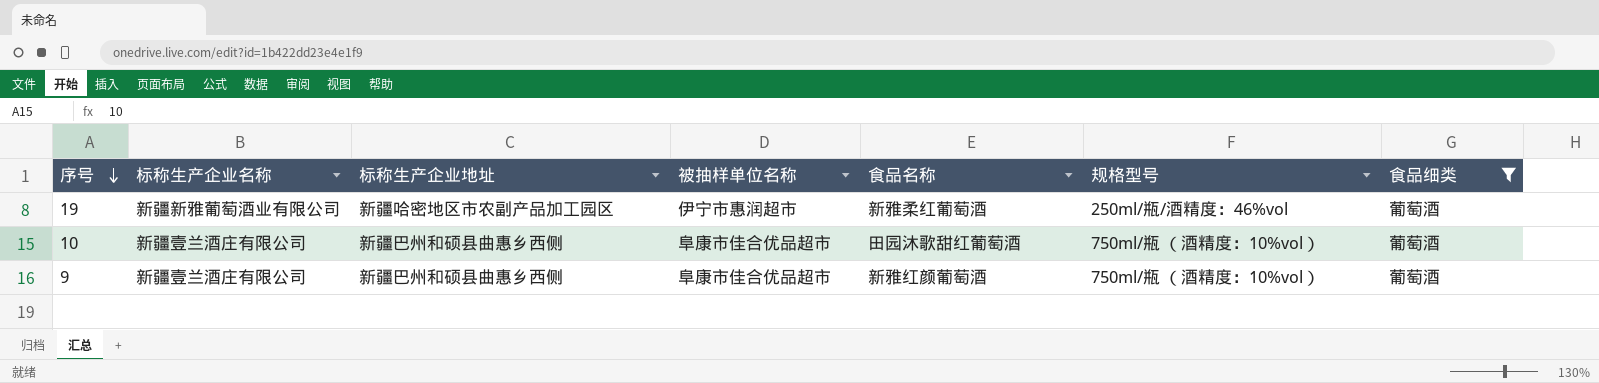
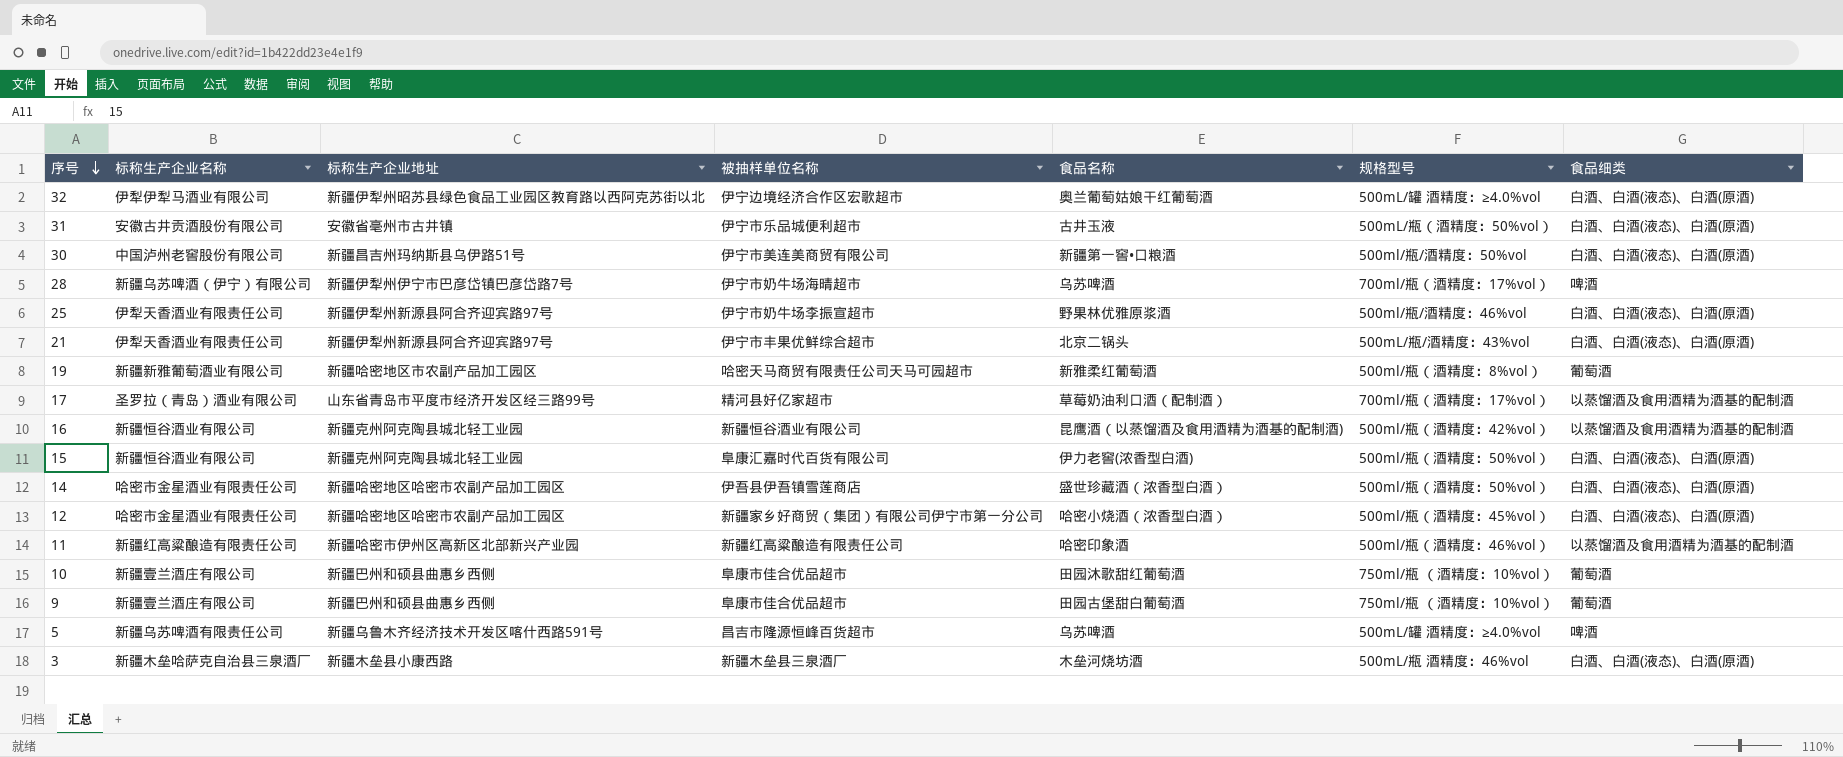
filter: 食品细类 = 葡萄酒 -> none
19 | 被抽样单位名称: 伊宁市惠润超市 -> 哈密天马商贸有限责任公司天马可园超市
19 | 规格型号: 250ml/瓶/酒精度：46%vol -> 500ml/瓶（酒精度：8%vol）
9 | 食品名称: 新雅红颜葡萄酒 -> 田园古堡甜白葡萄酒

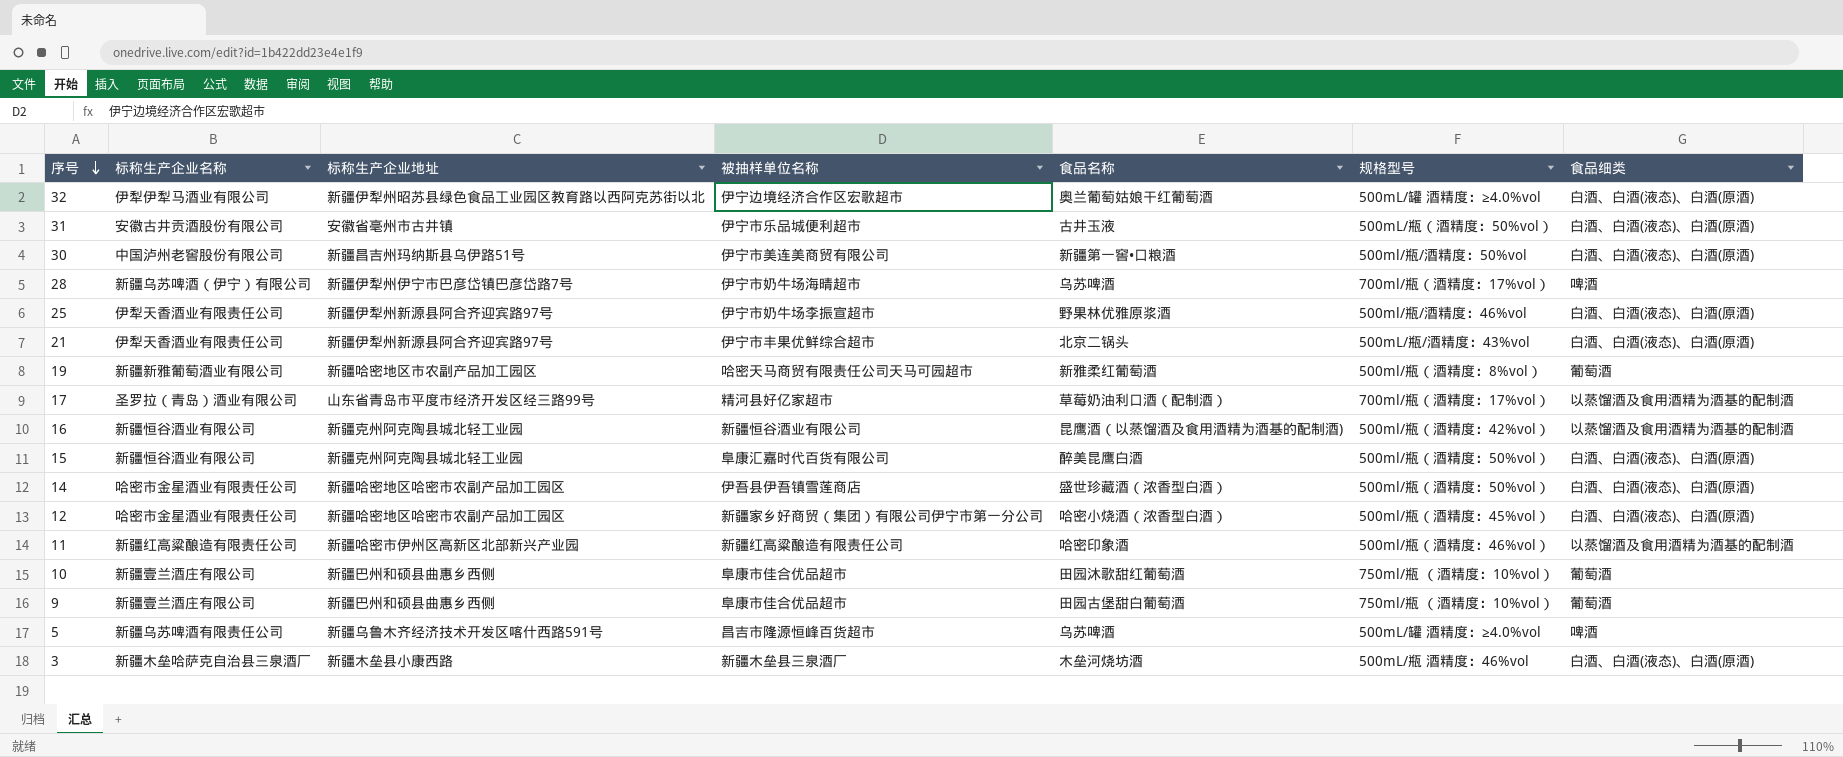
15 | 食品名称: 伊力老窖(浓香型白酒) -> 醉美昆鹰白酒

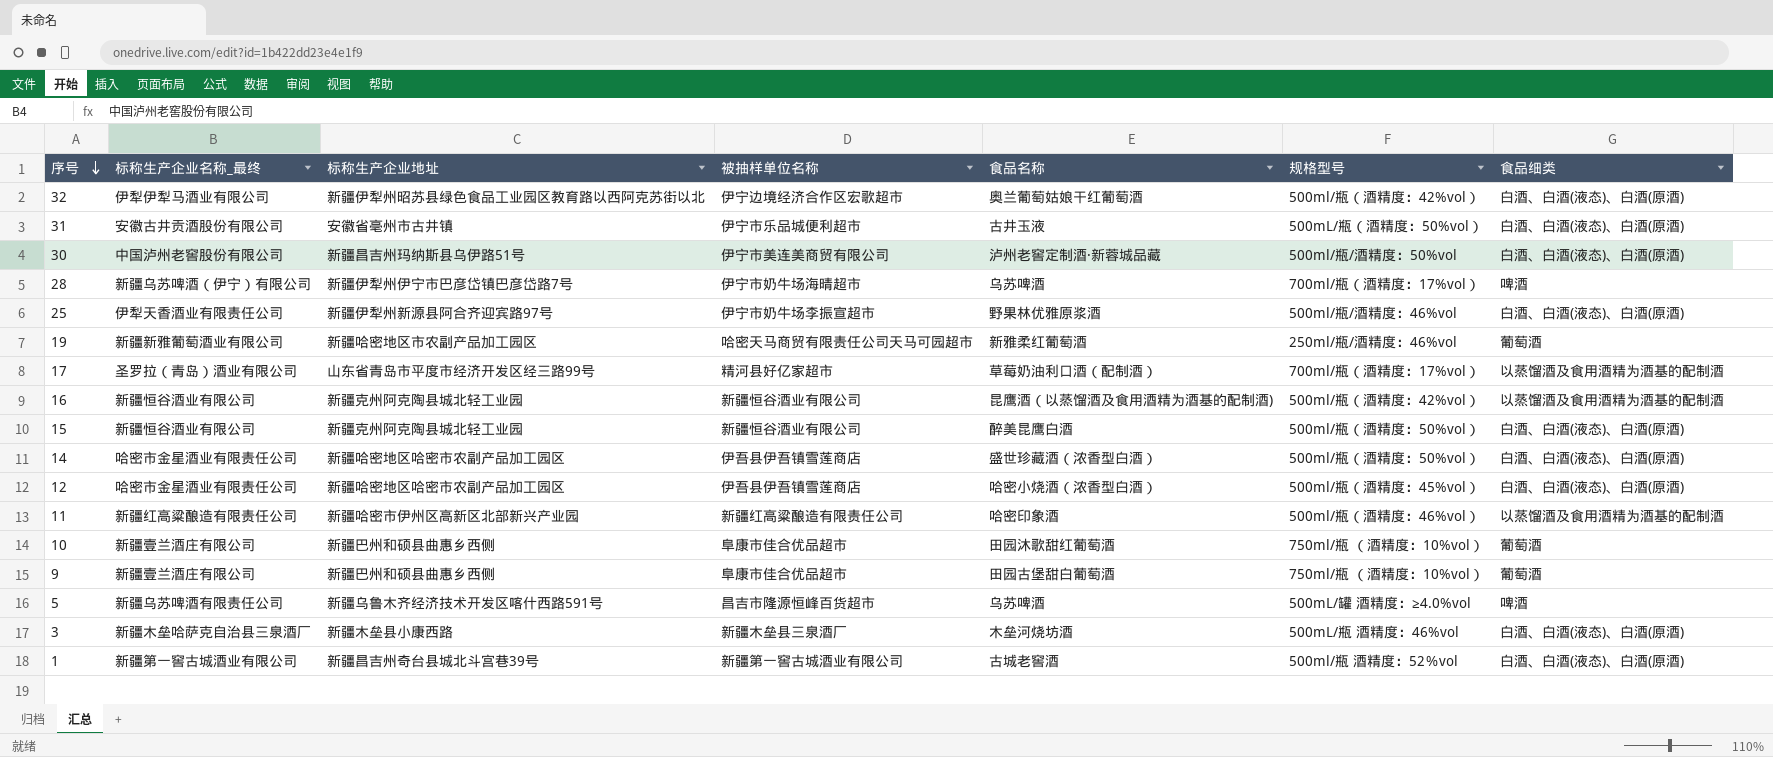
column name: 标称生产企业名称 -> 标称生产企业名称_最终
row 21: 伊犁天香酒业有限责任公司 | 新疆伊犁州新源县阿合齐迎宾路97号 | 伊宁市丰果优鲜综合超市 | 北京二锅头 | 500mL/瓶/酒精度：43%vol | 白酒、白酒(液态)、白酒(原酒) -> none
32 | 规格型号: 500mL/罐 酒精度：≥4.0%vol -> 500ml/瓶（酒精度：42%vol）
30 | 食品名称: 新疆第一窖•口粮酒 -> 泸州老窖定制酒·新蓉城品藏
19 | 规格型号: 500ml/瓶（酒精度：8%vol） -> 250ml/瓶/酒精度：46%vol
15 | 被抽样单位名称: 阜康汇嘉时代百货有限公司 -> 新疆恒谷酒业有限公司
12 | 被抽样单位名称: 新疆家乡好商贸（集团）有限公司伊宁市第一分公司 -> 伊吾县伊吾镇雪莲商店
row 1: none -> 新疆第一窖古城酒业有限公司 | 新疆昌吉州奇台县城北斗宫巷39号 | 新疆第一窖古城酒业有限公司 | 古城老窖酒 | 500ml/瓶 酒精度：52％vol | 白酒、白酒(液态)、白酒(原酒)

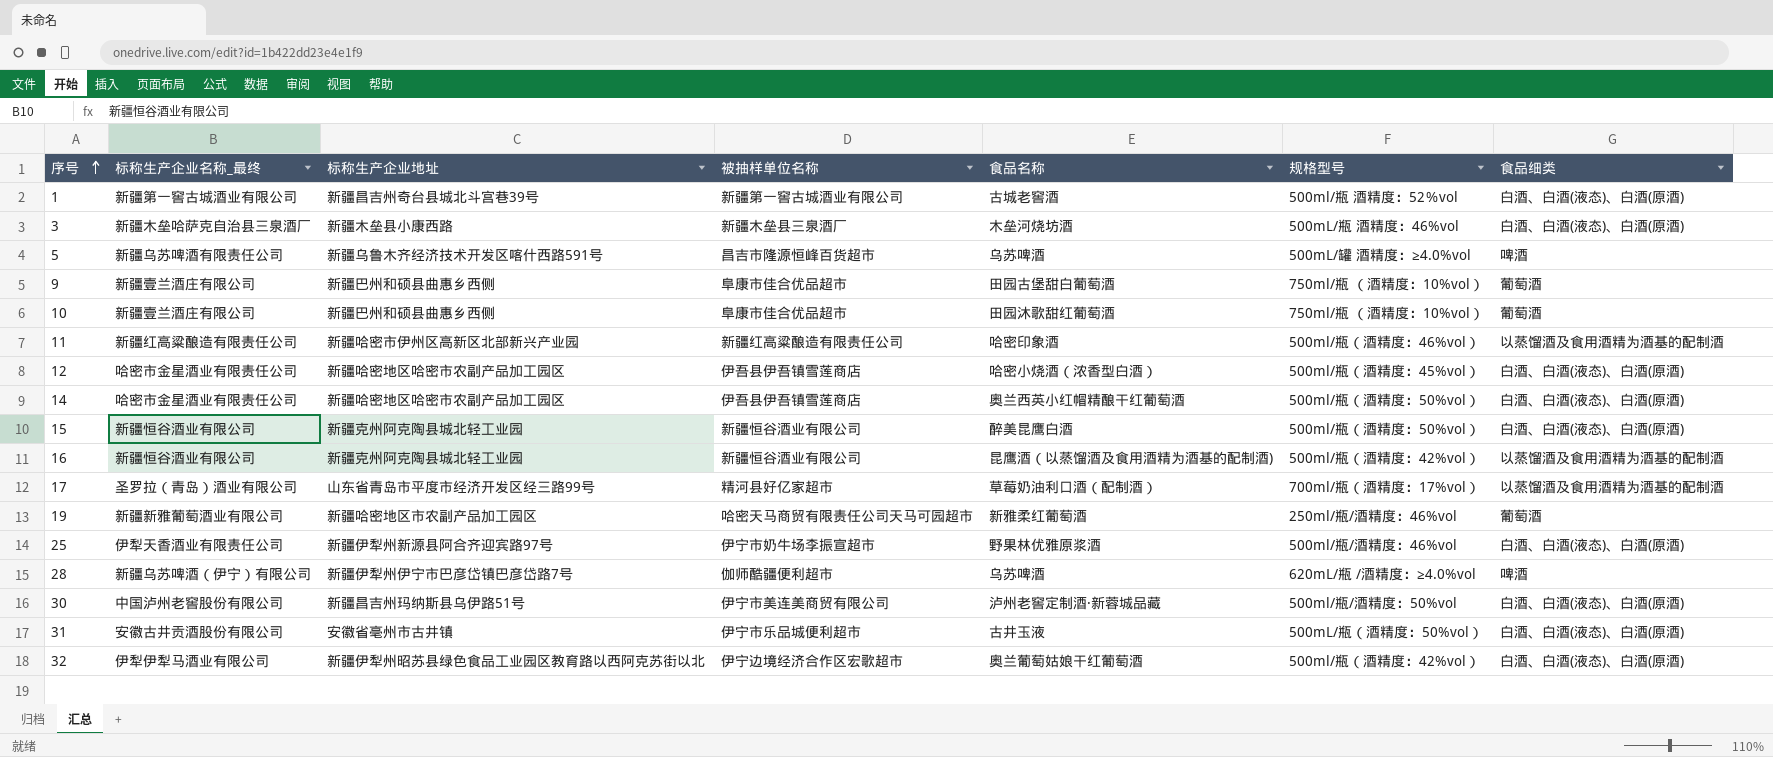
row order: 序号 descending -> 序号 ascending
14 | 食品名称: 盛世珍藏酒（浓香型白酒） -> 奥兰西英小红帽精酿干红葡萄酒
28 | 被抽样单位名称: 伊宁市奶牛场海晴超市 -> 伽师酷疆便利超市
28 | 规格型号: 700ml/瓶（酒精度：17%vol） -> 620mL/瓶 /酒精度：≥4.0%vol

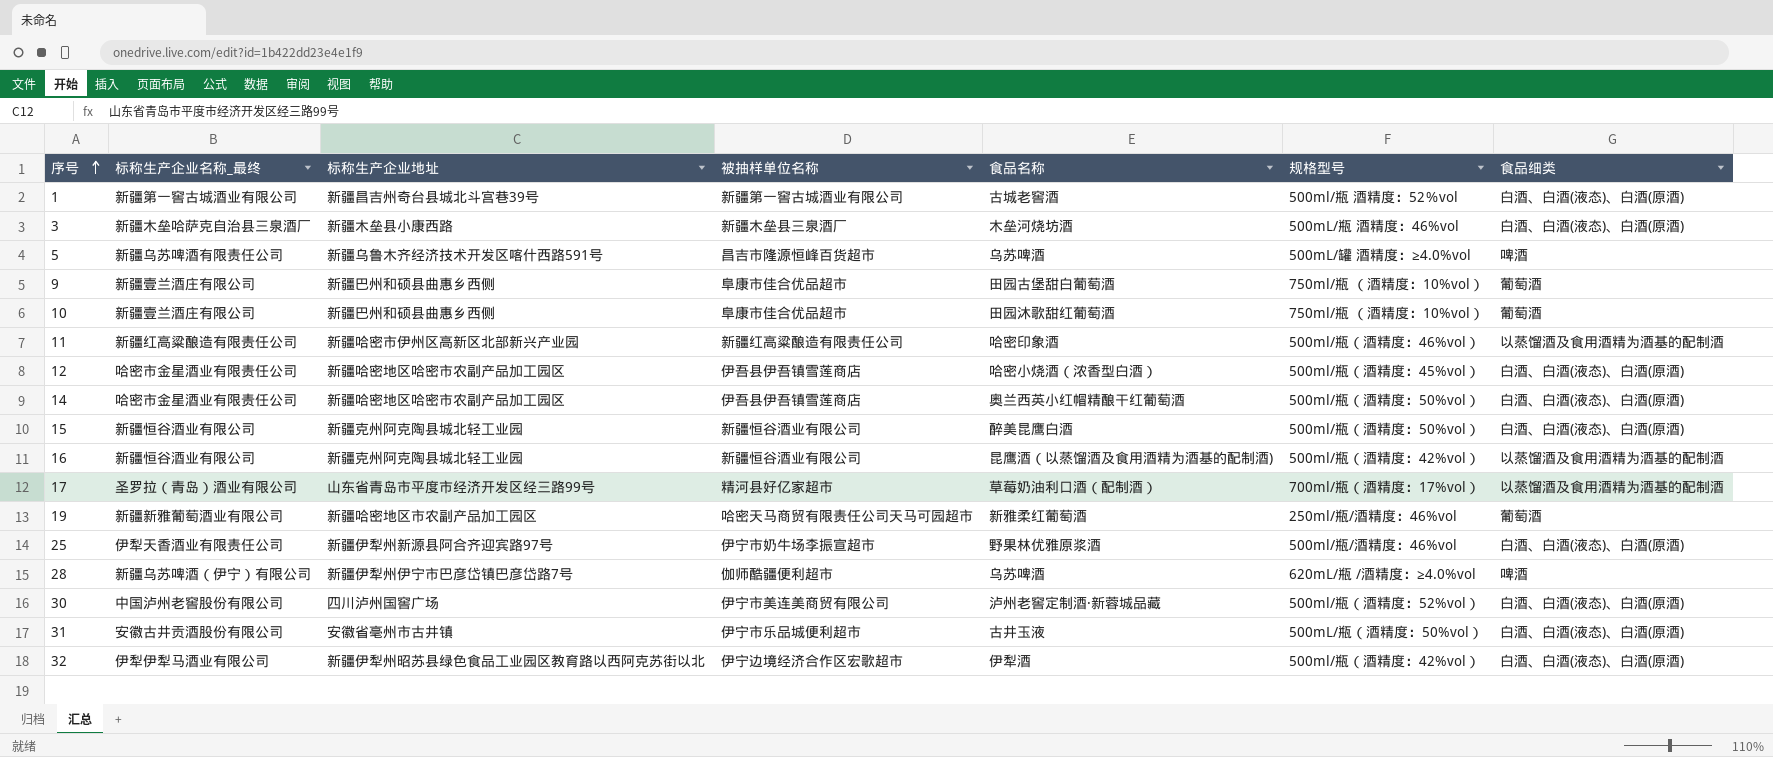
30 | 标称生产企业地址: 新疆昌吉州玛纳斯县乌伊路51号 -> 四川泸州国窖广场
30 | 规格型号: 500ml/瓶/酒精度：50%vol -> 500ml/瓶（酒精度：52%vol）
32 | 食品名称: 奥兰葡萄姑娘干红葡萄酒 -> 伊犁酒

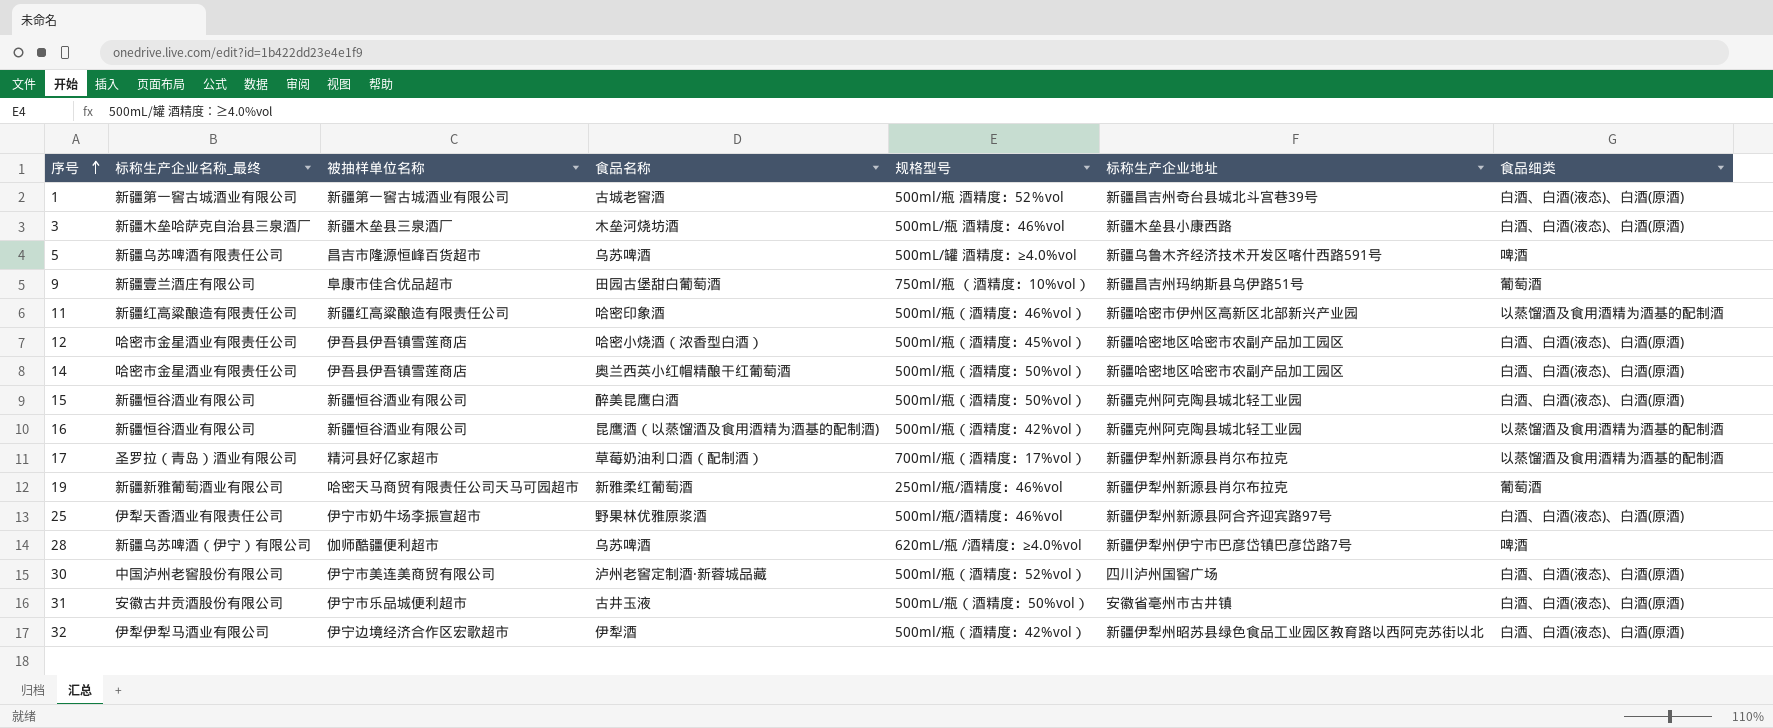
column 标称生产企业地址 | position: 3 -> 6
row 10: 新疆壹兰酒庄有限公司 | 新疆巴州和硕县曲惠乡西侧 | 阜康市佳合优品超市 | 田园沐歌甜红葡萄酒 | 750ml/瓶 （酒精度：10%vol） | 葡萄酒 -> none
9 | 标称生产企业地址: 新疆巴州和硕县曲惠乡西侧 -> 新疆昌吉州玛纳斯县乌伊路51号
17 | 标称生产企业地址: 山东省青岛市平度市经济开发区经三路99号 -> 新疆伊犁州新源县肖尔布拉克
19 | 标称生产企业地址: 新疆哈密地区市农副产品加工园区 -> 新疆伊犁州新源县肖尔布拉克

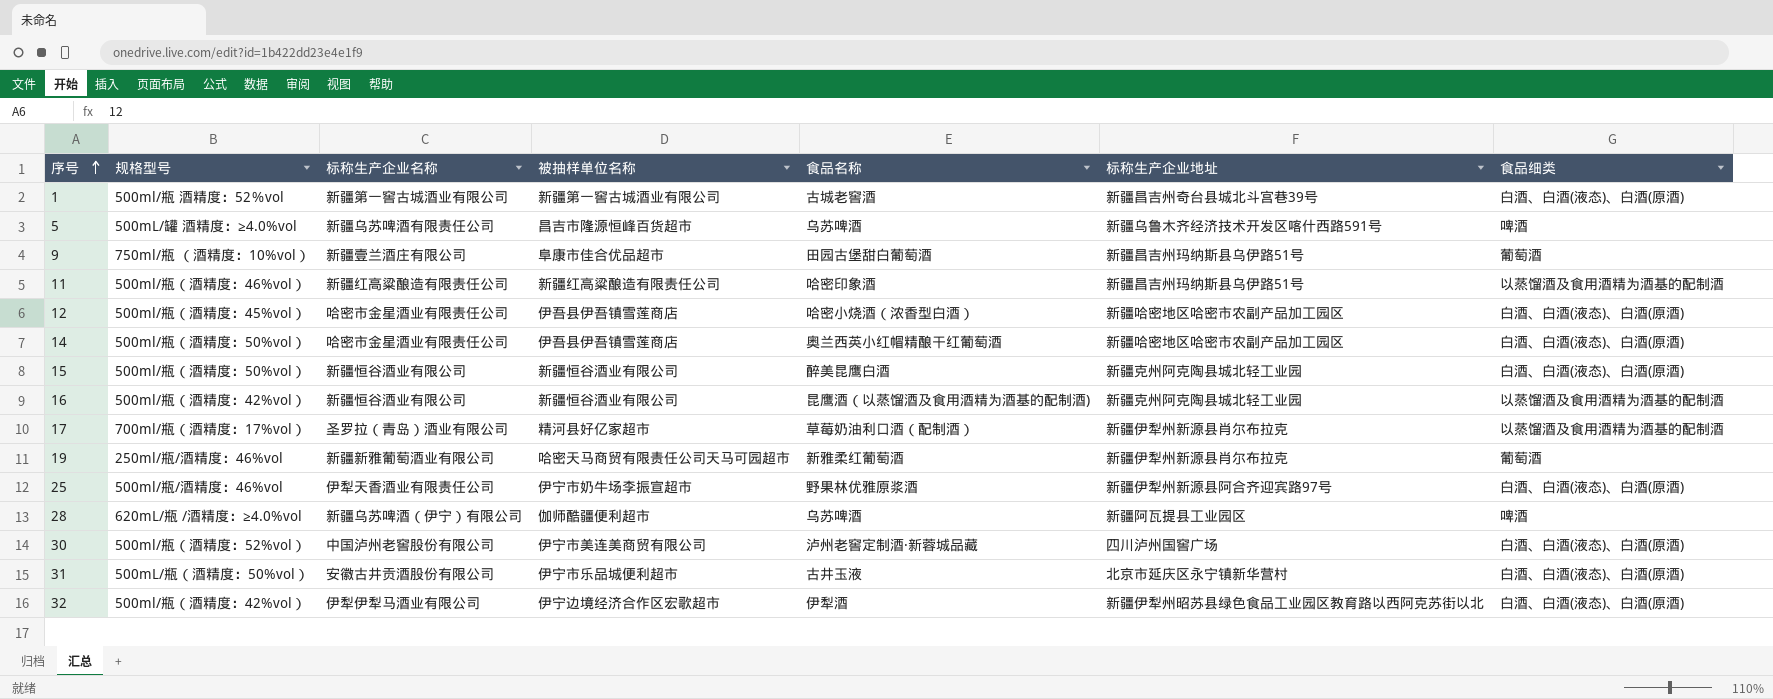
column 规格型号 | position: 5 -> 2
column name: 标称生产企业名称_最终 -> 标称生产企业名称
row 3: 新疆木垒哈萨克自治县三泉酒厂 | 新疆木垒县三泉酒厂 | 木垒河烧坊酒 | 500mL/瓶 酒精度：46%vol | 新疆木垒县小康西路 | 白酒、白酒(液态)、白酒(原酒) -> none
11 | 标称生产企业地址: 新疆哈密市伊州区高新区北部新兴产业园 -> 新疆昌吉州玛纳斯县乌伊路51号
28 | 标称生产企业地址: 新疆伊犁州伊宁市巴彦岱镇巴彦岱路7号 -> 新疆阿瓦提县工业园区
31 | 标称生产企业地址: 安徽省亳州市古井镇 -> 北京市延庆区永宁镇新华营村

